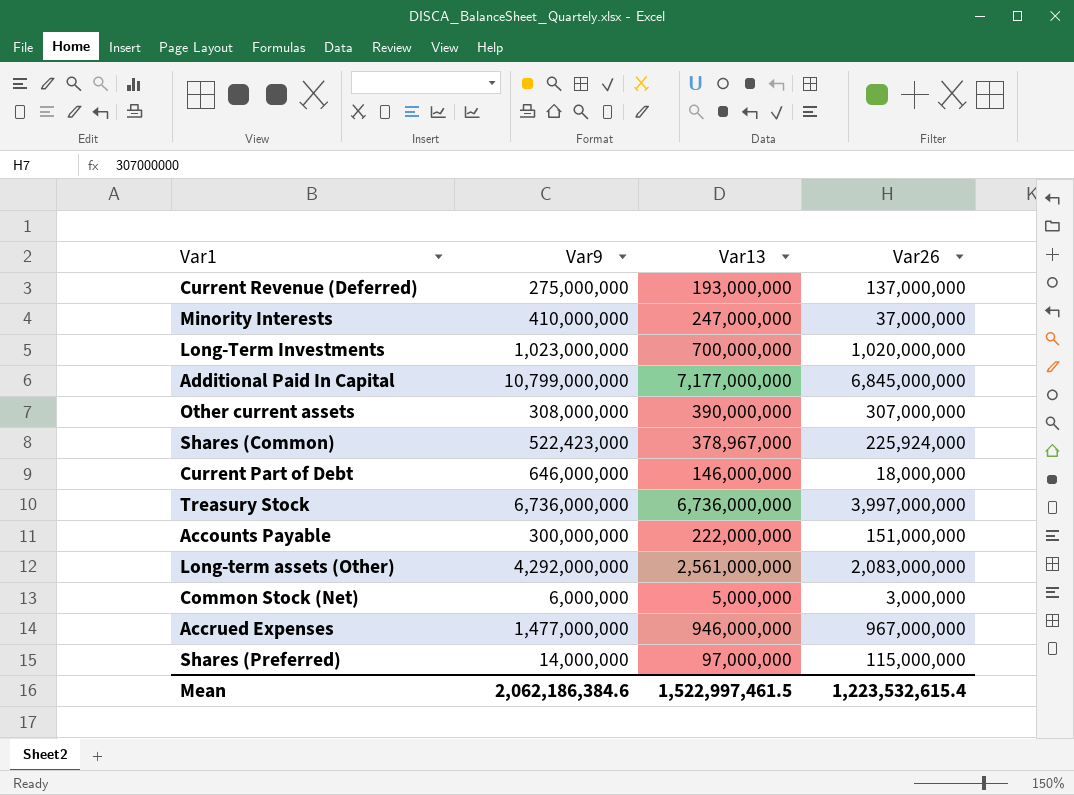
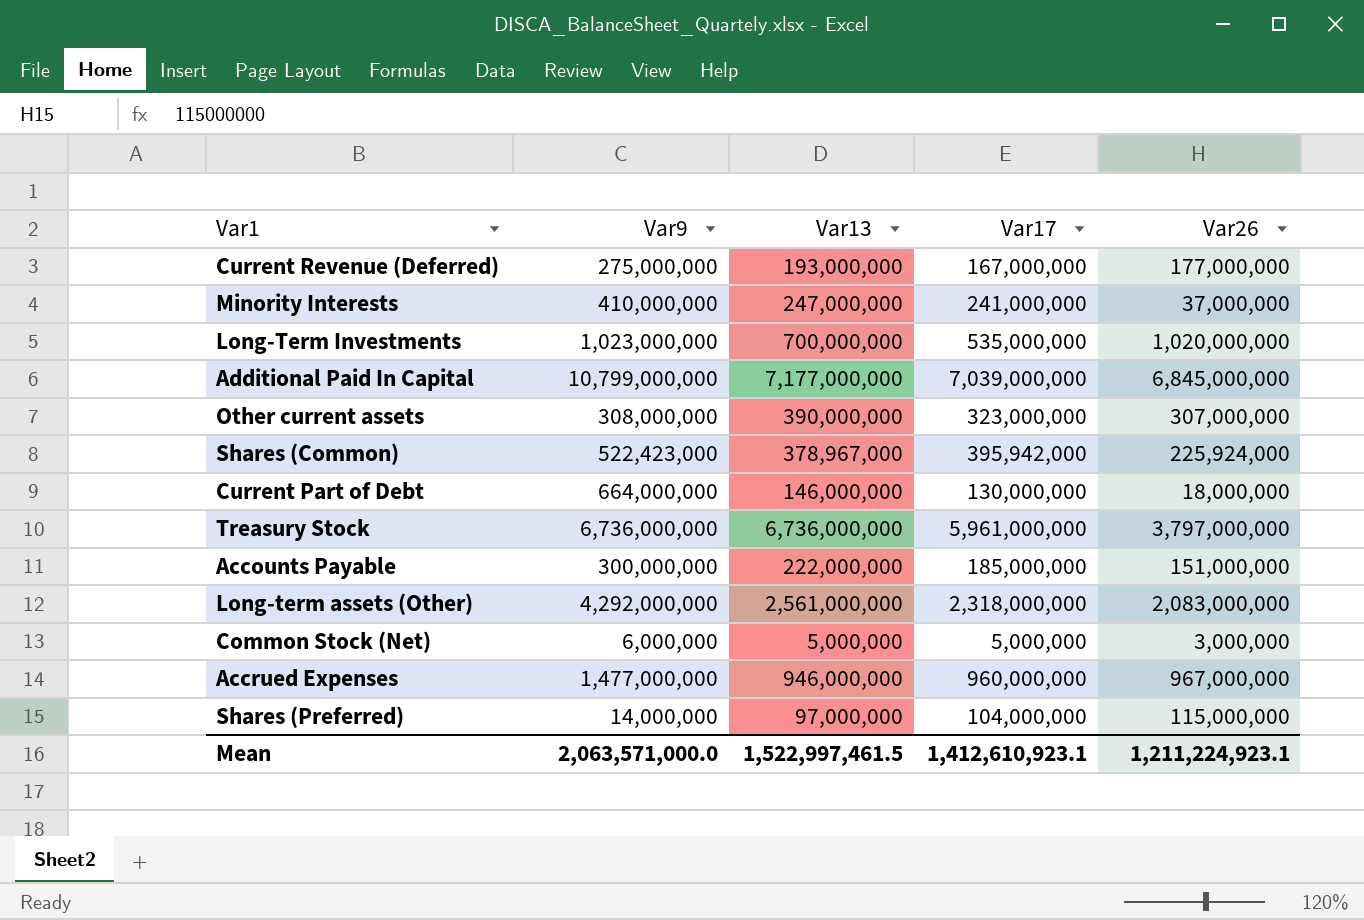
column Var17 | position: none -> 4
Current Revenue (Deferred) | Var26: 137,000,000 -> 177,000,000
Current Part of Debt | Var9: 646,000,000 -> 664,000,000
Treasury Stock | Var26: 3,997,000,000 -> 3,797,000,000
Mean | Var9: 2,062,186,384.6 -> 2,063,571,000.0
Mean | Var26: 1,223,532,615.4 -> 1,211,224,923.1

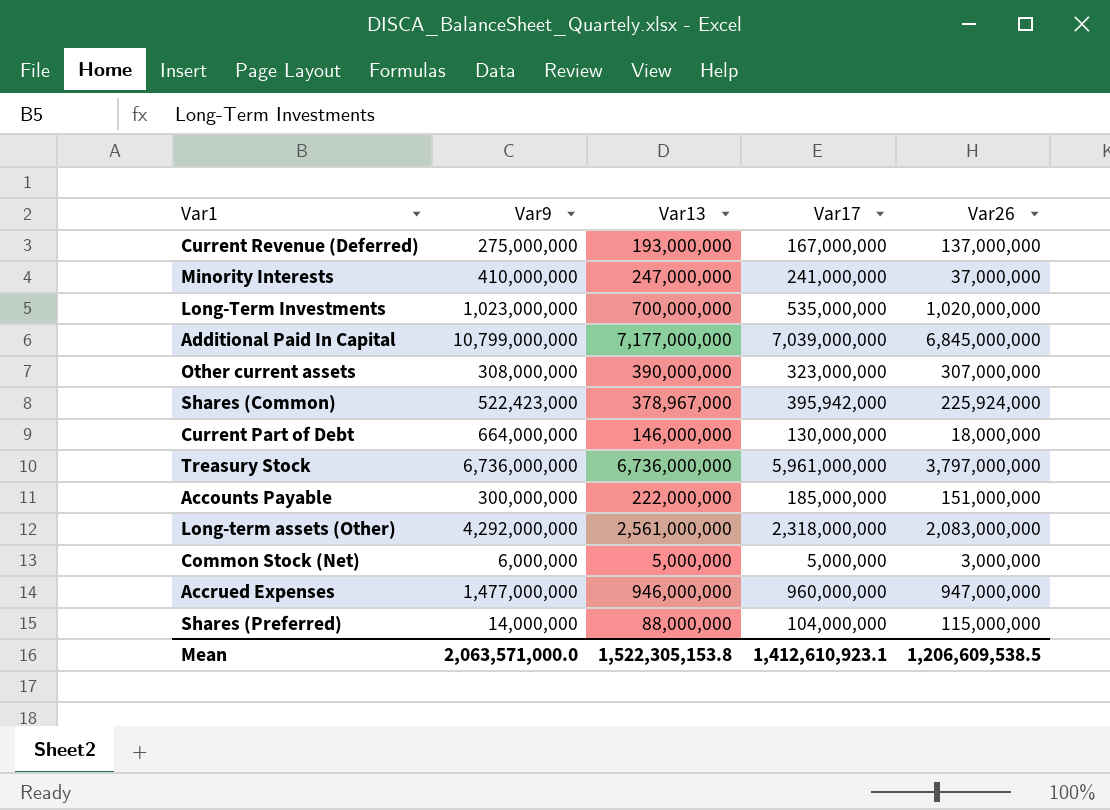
Current Revenue (Deferred) | Var26: 177,000,000 -> 137,000,000
Accrued Expenses | Var26: 967,000,000 -> 947,000,000
Shares (Preferred) | Var13: 97,000,000 -> 88,000,000
Mean | Var13: 1,522,997,461.5 -> 1,522,305,153.8
Mean | Var26: 1,211,224,923.1 -> 1,206,609,538.5

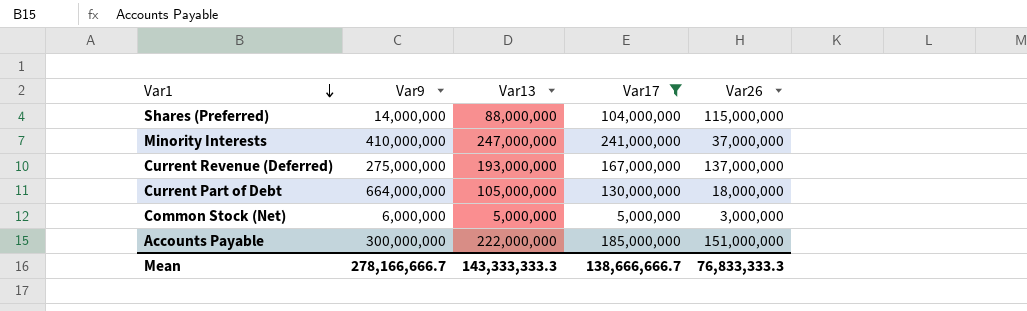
filter: none -> Var17 <= 241,000,000
row order: none -> Var1 descending
Current Part of Debt | Var13: 146,000,000 -> 105,000,000
Mean | Var9: 2,063,571,000.0 -> 278,166,666.7
Mean | Var13: 1,522,305,153.8 -> 143,333,333.3
Mean | Var17: 1,412,610,923.1 -> 138,666,666.7
Mean | Var26: 1,206,609,538.5 -> 76,833,333.3

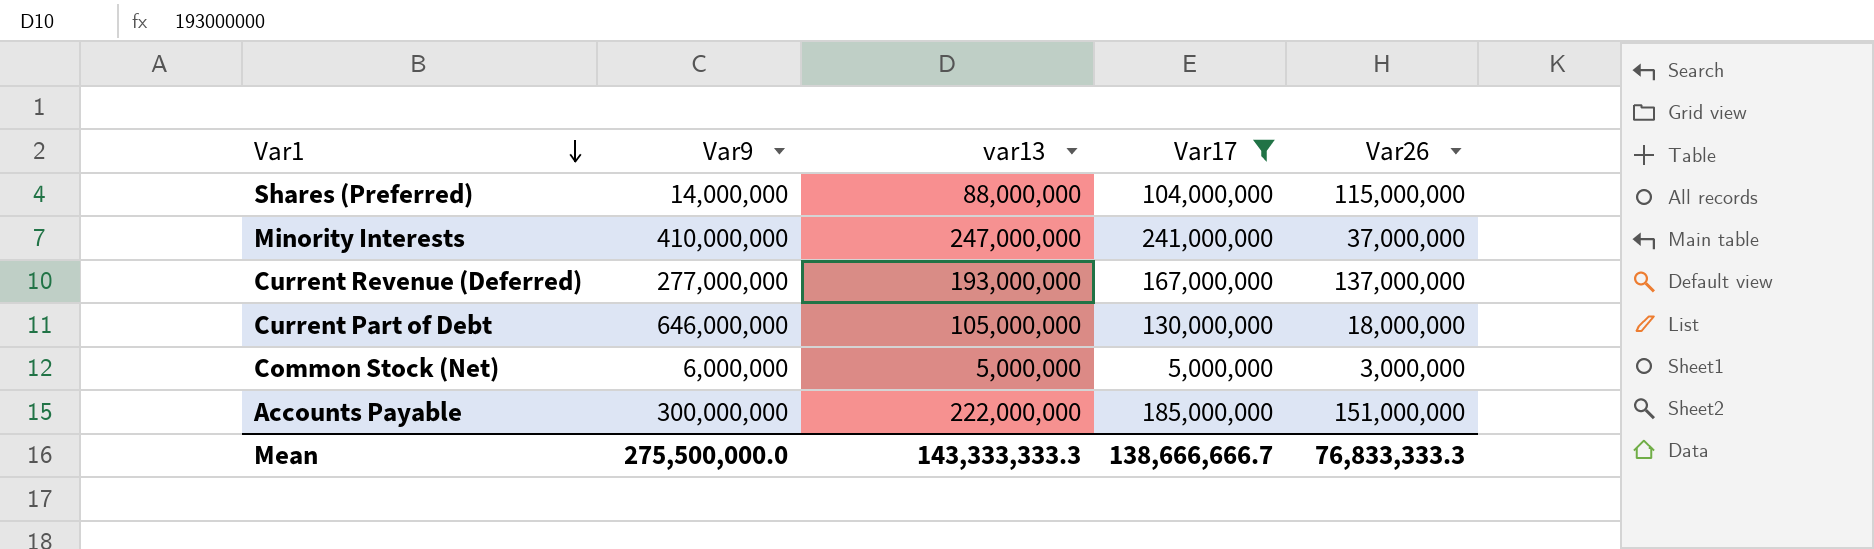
column name: Var13 -> var13
Current Revenue (Deferred) | Var9: 275,000,000 -> 277,000,000
Current Part of Debt | Var9: 664,000,000 -> 646,000,000
Mean | Var9: 278,166,666.7 -> 275,500,000.0

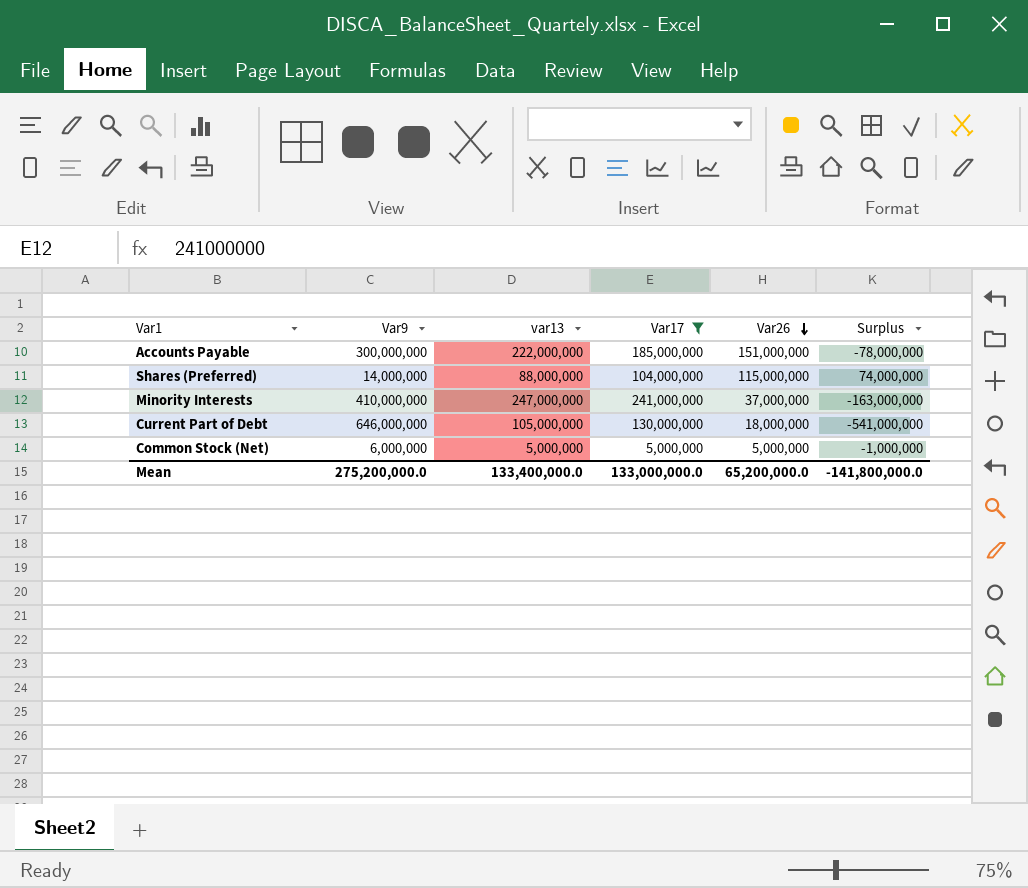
row order: Var1 descending -> Var26 descending
column Surplus | formula: none -> [var13] - [Var9]
row Current Revenue (Deferred): 277,000,000 | 193,000,000 | 167,000,000 | 137,000,000 -> none
Common Stock (Net) | Var26: 3,000,000 -> 5,000,000
Mean | Var9: 275,500,000.0 -> 275,200,000.0
Mean | var13: 143,333,333.3 -> 133,400,000.0
Mean | Var17: 138,666,666.7 -> 133,000,000.0
Mean | Var26: 76,833,333.3 -> 65,200,000.0

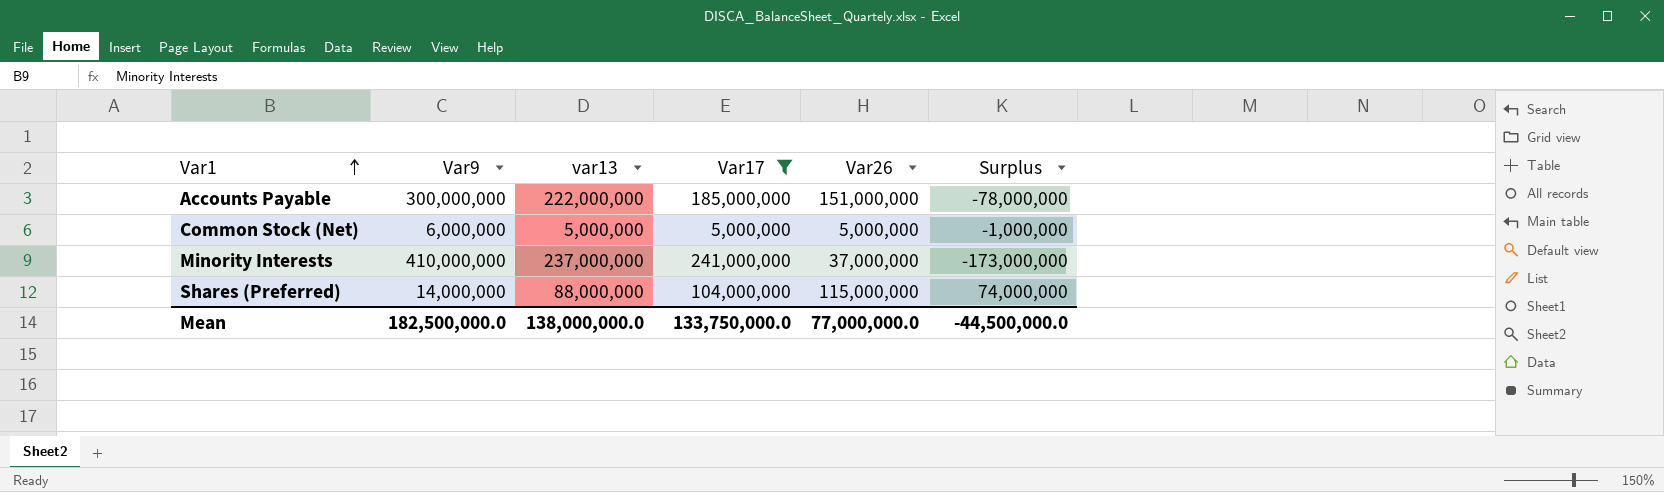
row order: Var26 descending -> Var1 ascending
row Current Part of Debt: 646,000,000 | 105,000,000 | 130,000,000 | 18,000,000 | -541,000,000 -> none
Minority Interests | var13: 247,000,000 -> 237,000,000
Minority Interests | Surplus: -163,000,000 -> -173,000,000
Mean | Var9: 275,200,000.0 -> 182,500,000.0
Mean | var13: 133,400,000.0 -> 138,000,000.0
Mean | Var17: 133,000,000.0 -> 133,750,000.0
Mean | Var26: 65,200,000.0 -> 77,000,000.0
Mean | Surplus: -141,800,000.0 -> -44,500,000.0

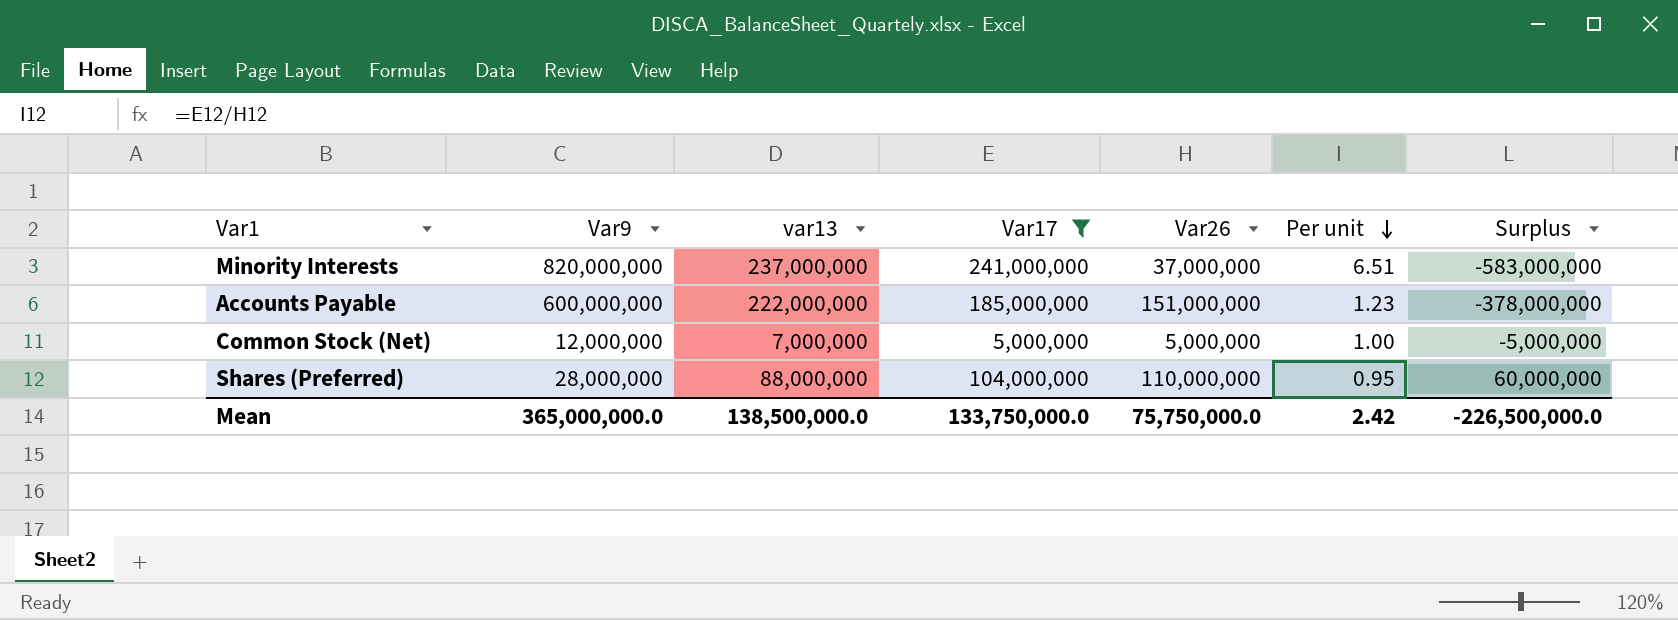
row order: Var1 ascending -> Per unit descending
column Per unit | formula: none -> [Var17] / [Var26]
Minority Interests | Var9: 410,000,000 -> 820,000,000
Minority Interests | Surplus: -173,000,000 -> -583,000,000
Accounts Payable | Var9: 300,000,000 -> 600,000,000
Accounts Payable | Surplus: -78,000,000 -> -378,000,000
Common Stock (Net) | Var9: 6,000,000 -> 12,000,000
Common Stock (Net) | var13: 5,000,000 -> 7,000,000
Common Stock (Net) | Surplus: -1,000,000 -> -5,000,000
Shares (Preferred) | Var9: 14,000,000 -> 28,000,000
Shares (Preferred) | Var26: 115,000,000 -> 110,000,000
Shares (Preferred) | Surplus: 74,000,000 -> 60,000,000
Mean | Var9: 182,500,000.0 -> 365,000,000.0
Mean | var13: 138,000,000.0 -> 138,500,000.0
Mean | Var26: 77,000,000.0 -> 75,750,000.0
Mean | Surplus: -44,500,000.0 -> -226,500,000.0

